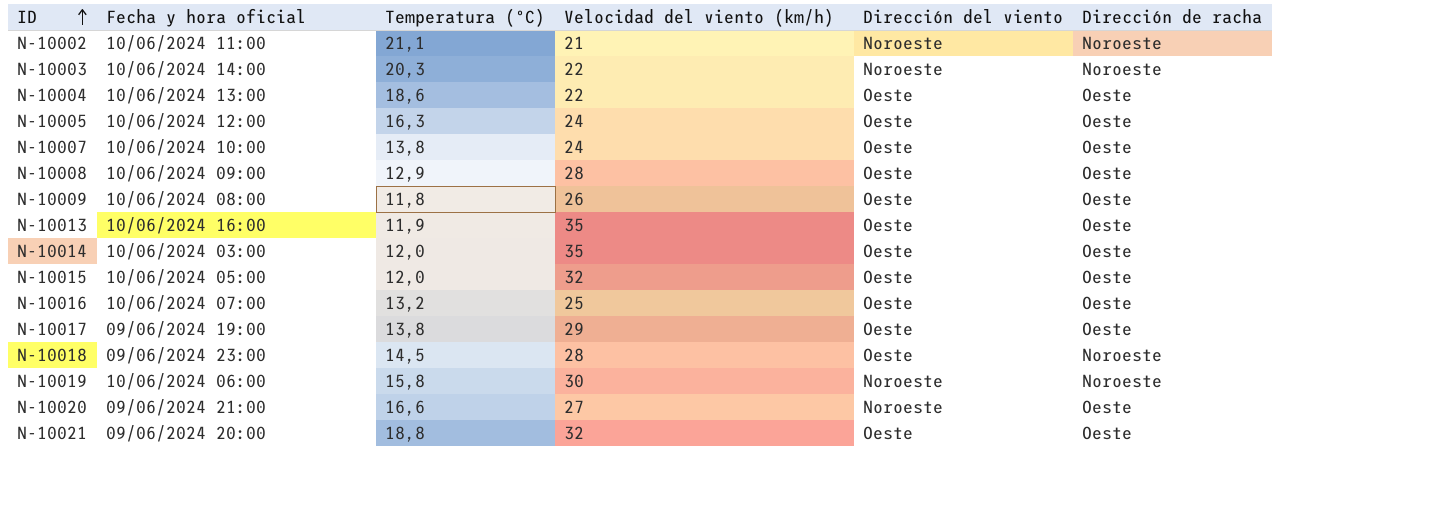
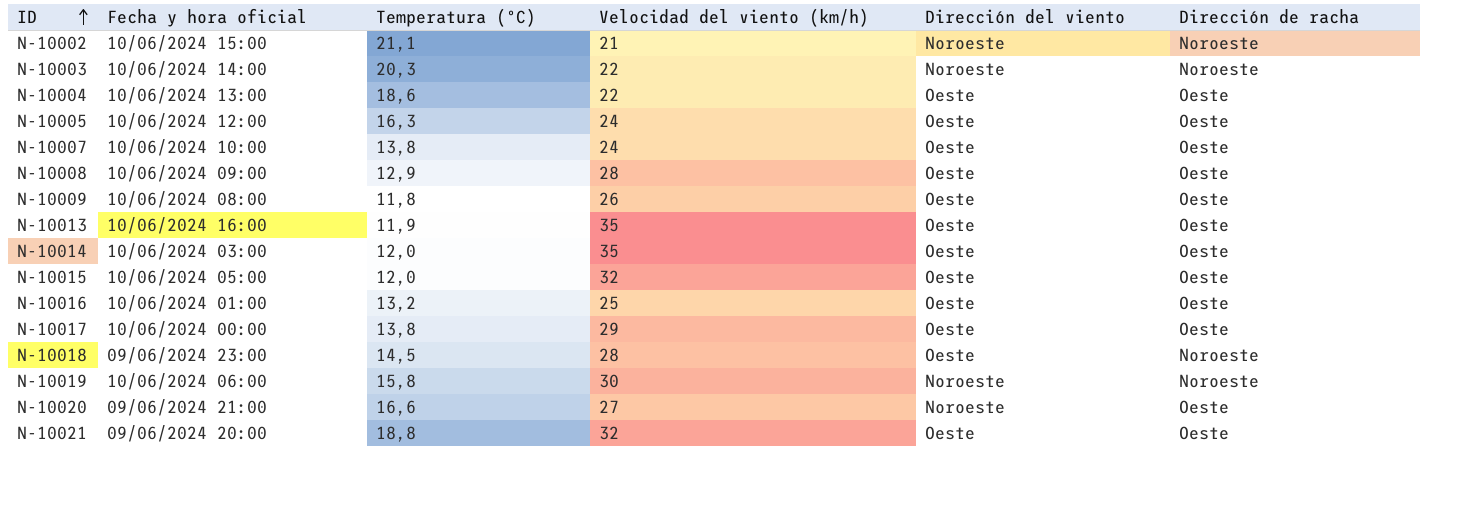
N-10002 | Fecha y hora oficial: 10/06/2024 11:00 -> 10/06/2024 15:00
N-10016 | Fecha y hora oficial: 10/06/2024 07:00 -> 10/06/2024 01:00
N-10017 | Fecha y hora oficial: 09/06/2024 19:00 -> 10/06/2024 00:00

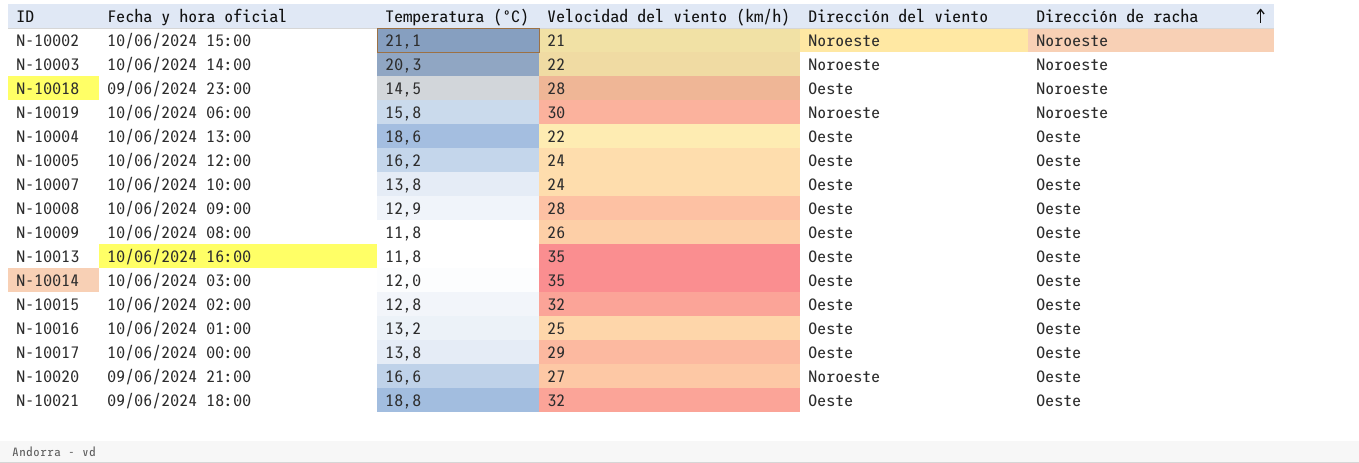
row order: ID ascending -> Dirección de racha ascending
N-10005 | Temperatura (ºC): 16,3 -> 16,2
N-10013 | Temperatura (ºC): 11,9 -> 11,8
N-10015 | Fecha y hora oficial: 10/06/2024 05:00 -> 10/06/2024 02:00
N-10015 | Temperatura (ºC): 12,0 -> 12,8
N-10021 | Fecha y hora oficial: 09/06/2024 20:00 -> 09/06/2024 18:00

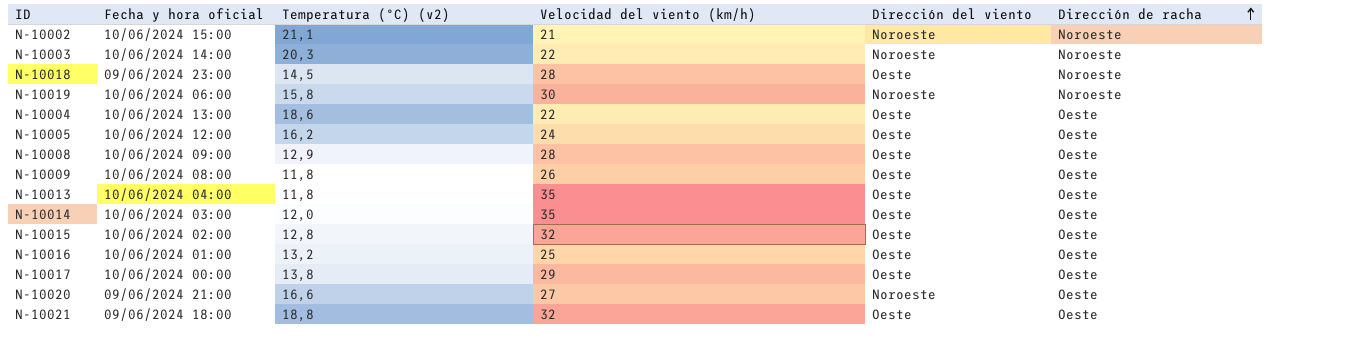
column name: Temperatura (ºC) -> Temperatura (ºC) (v2)
row N-10007: 10/06/2024 10:00 | 13,8 | 24 | Oeste | Oeste -> none
N-10013 | Fecha y hora oficial: 10/06/2024 16:00 -> 10/06/2024 04:00

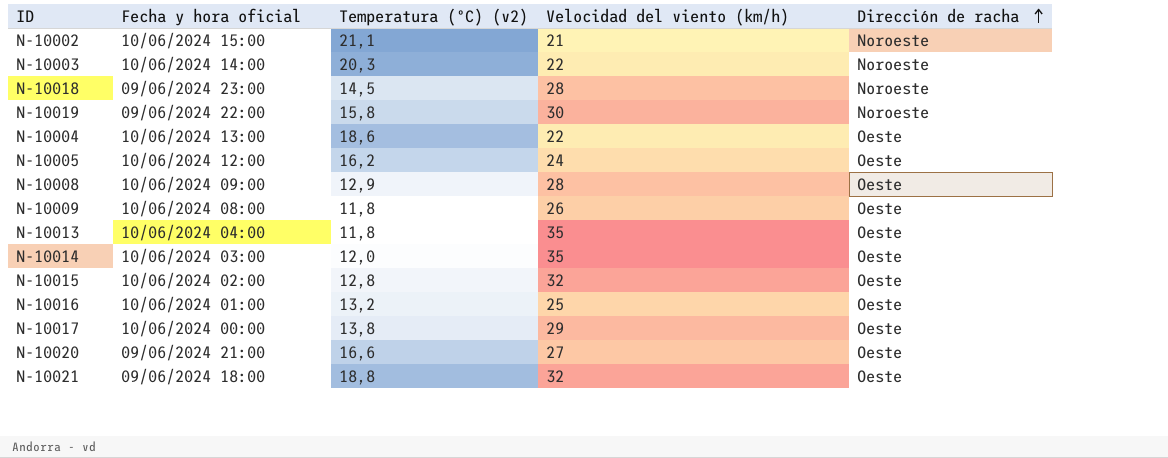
column Dirección del viento | position: 5 -> none
N-10019 | Fecha y hora oficial: 10/06/2024 06:00 -> 09/06/2024 22:00

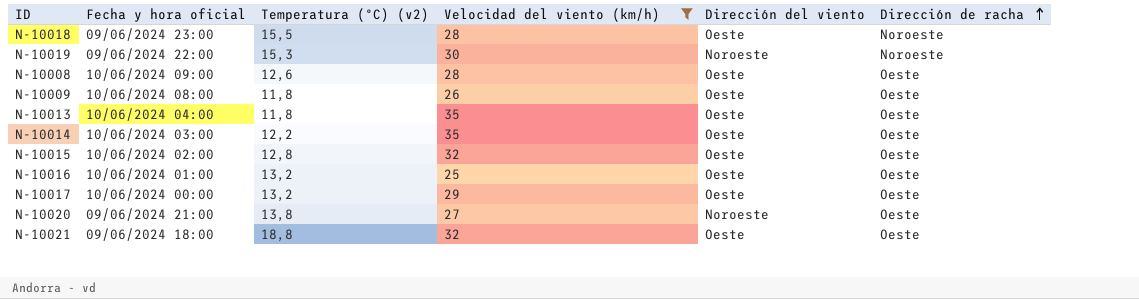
filter: none -> Velocidad del viento (km/h) >= 25
column Dirección del viento | position: none -> 5
N-10018 | Temperatura (ºC) (v2): 14,5 -> 15,5
N-10019 | Temperatura (ºC) (v2): 15,8 -> 15,3
N-10008 | Temperatura (ºC) (v2): 12,9 -> 12,6
N-10014 | Temperatura (ºC) (v2): 12,0 -> 12,2
N-10017 | Temperatura (ºC) (v2): 13,8 -> 13,2
N-10020 | Temperatura (ºC) (v2): 16,6 -> 13,8

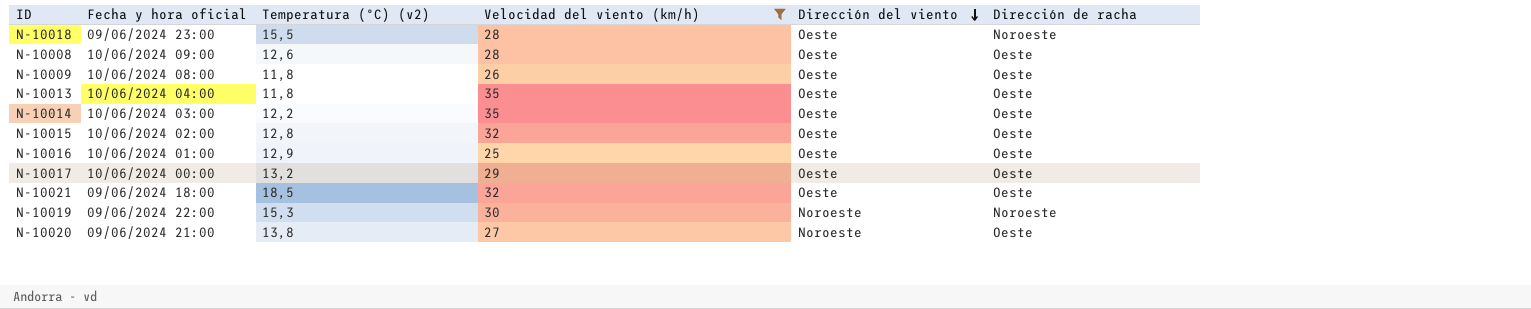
row order: Dirección de racha ascending -> Dirección del viento descending
N-10016 | Temperatura (ºC) (v2): 13,2 -> 12,9
N-10021 | Temperatura (ºC) (v2): 18,8 -> 18,5

